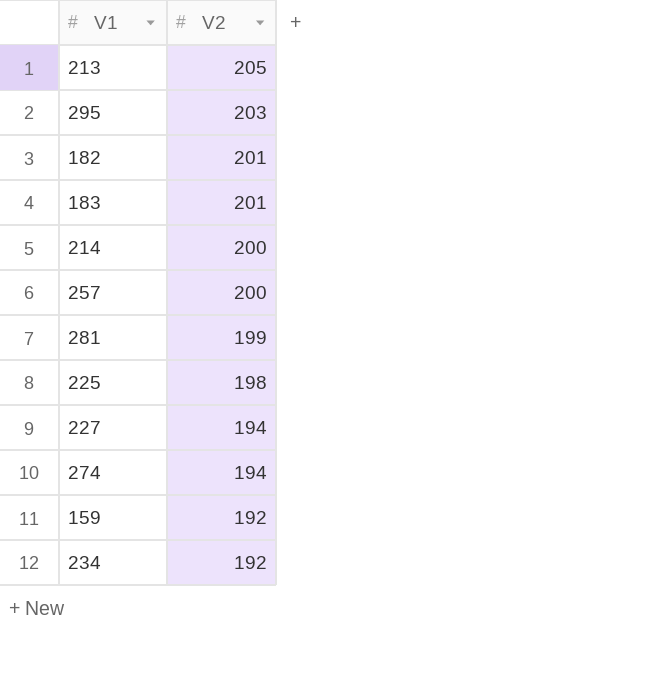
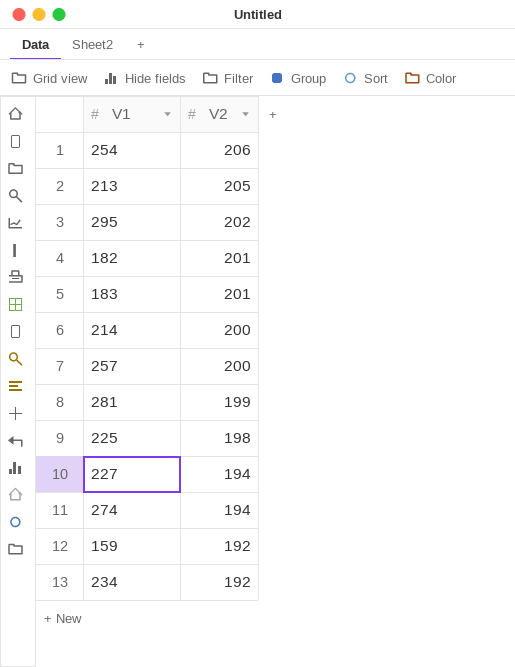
row 254: none -> 206
295 | V2: 203 -> 202

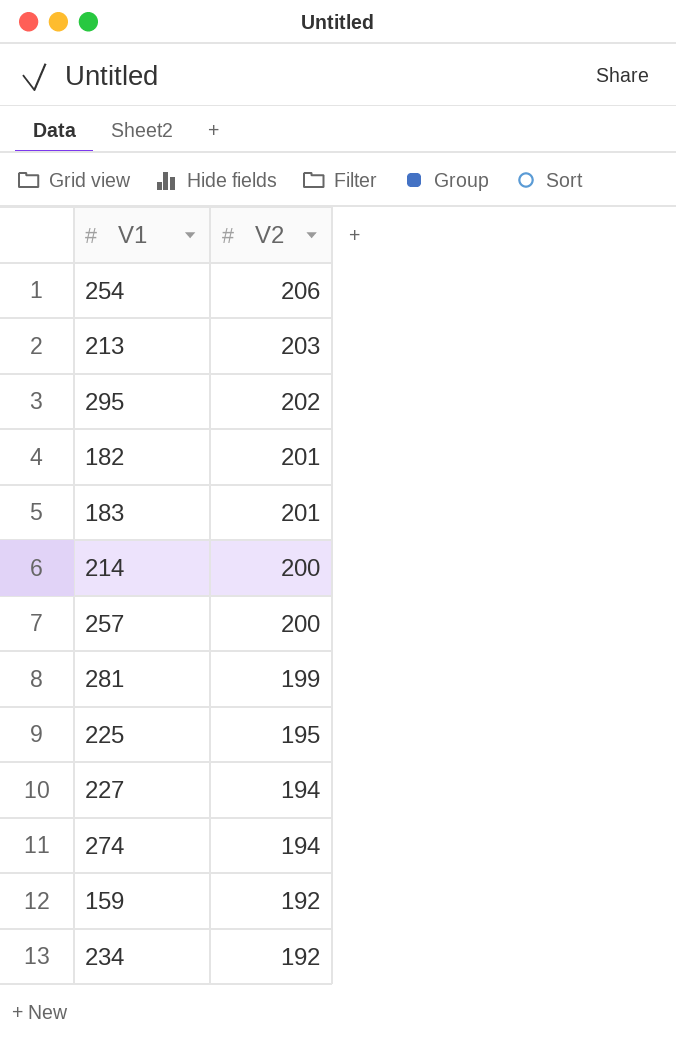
213 | V2: 205 -> 203
225 | V2: 198 -> 195

